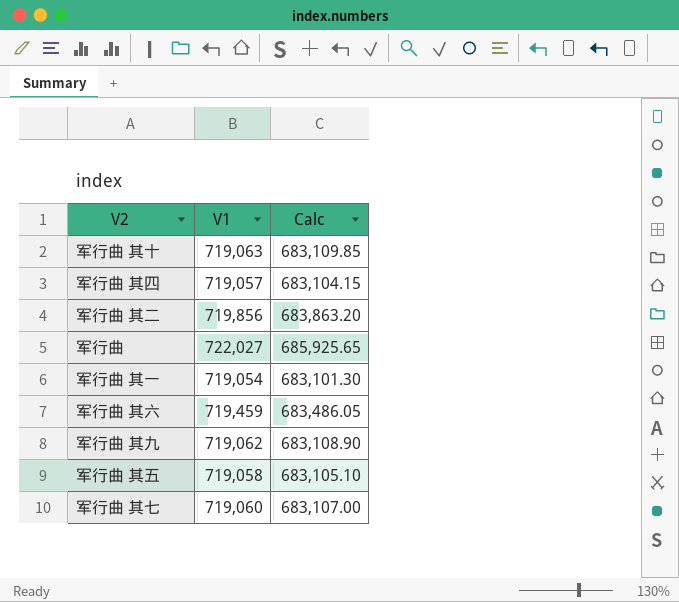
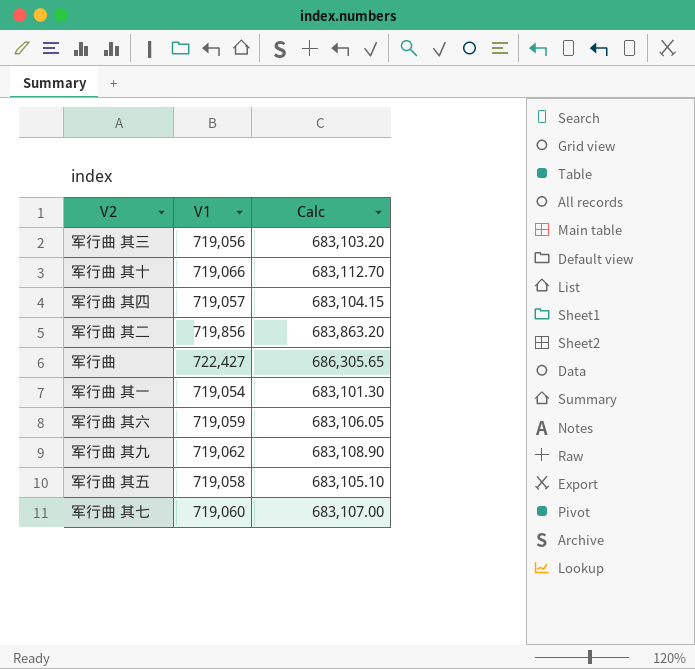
row 军行曲 其三: none -> 719,056 | 683,103.20
军行曲 其十 | V1: 719,063 -> 719,066
军行曲 其十 | Calc: 683,109.85 -> 683,112.70
军行曲 | V1: 722,027 -> 722,427
军行曲 | Calc: 685,925.65 -> 686,305.65
军行曲 其六 | V1: 719,459 -> 719,059
军行曲 其六 | Calc: 683,486.05 -> 683,106.05

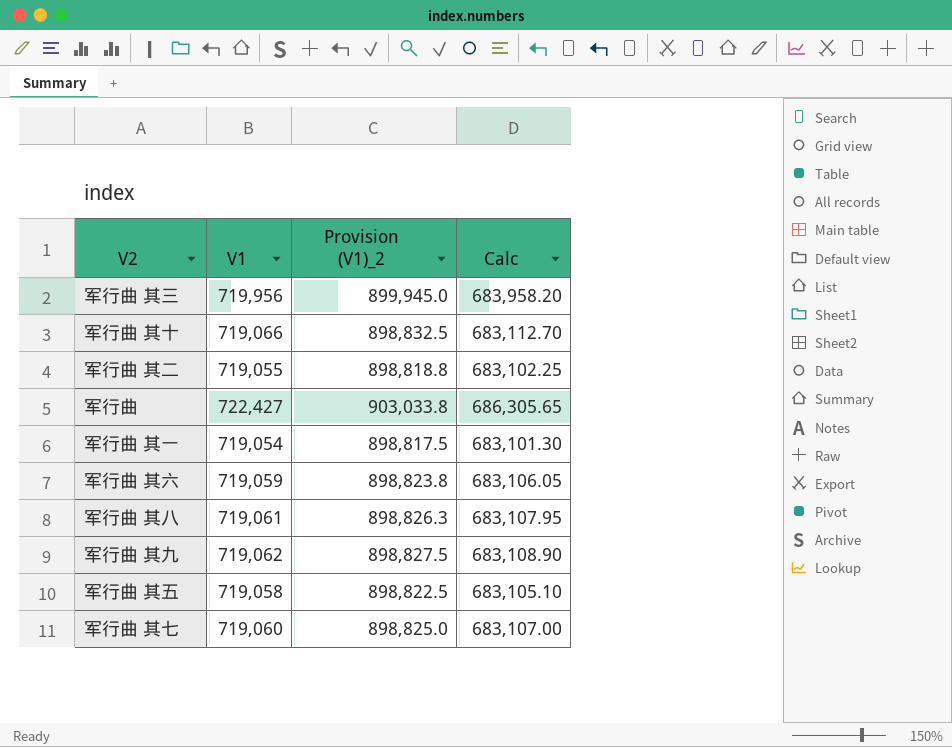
column Provision (V1)_2 | formula: none -> [V1] * 1.25
row 军行曲 其四: 719,057 | 683,104.15 -> none
军行曲 其三 | V1: 719,056 -> 719,956
军行曲 其三 | Calc: 683,103.20 -> 683,958.20
军行曲 其二 | V1: 719,856 -> 719,055
军行曲 其二 | Calc: 683,863.20 -> 683,102.25
row 军行曲 其八: none -> 719,061 | 898,826.3 | 683,107.95

